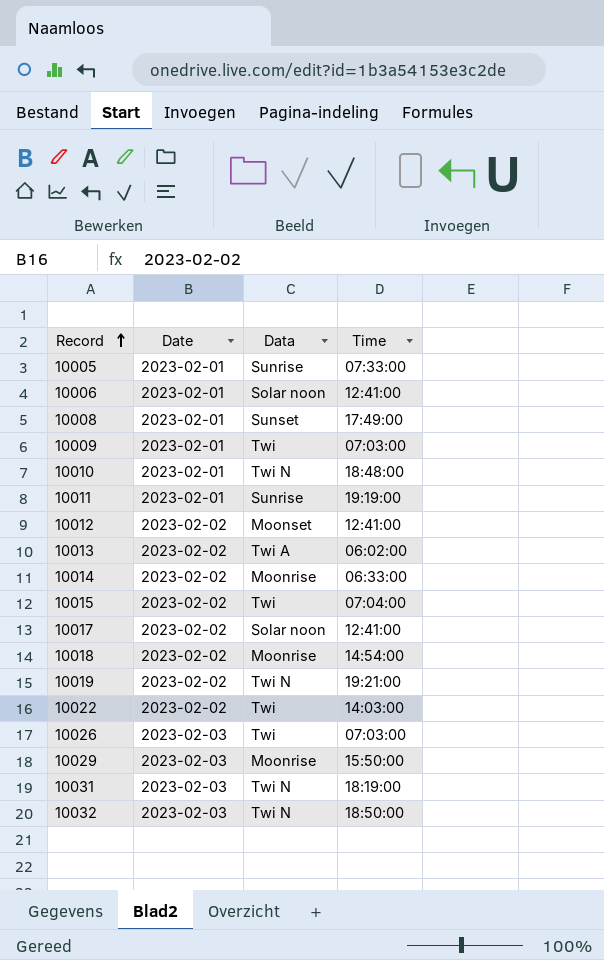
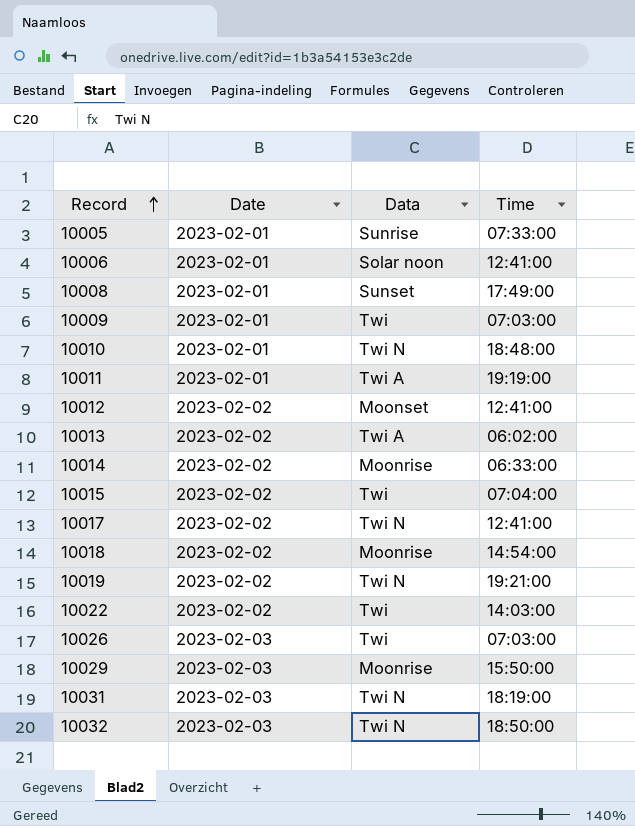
10011 | Data: Sunrise -> Twi A
10017 | Data: Solar noon -> Twi N

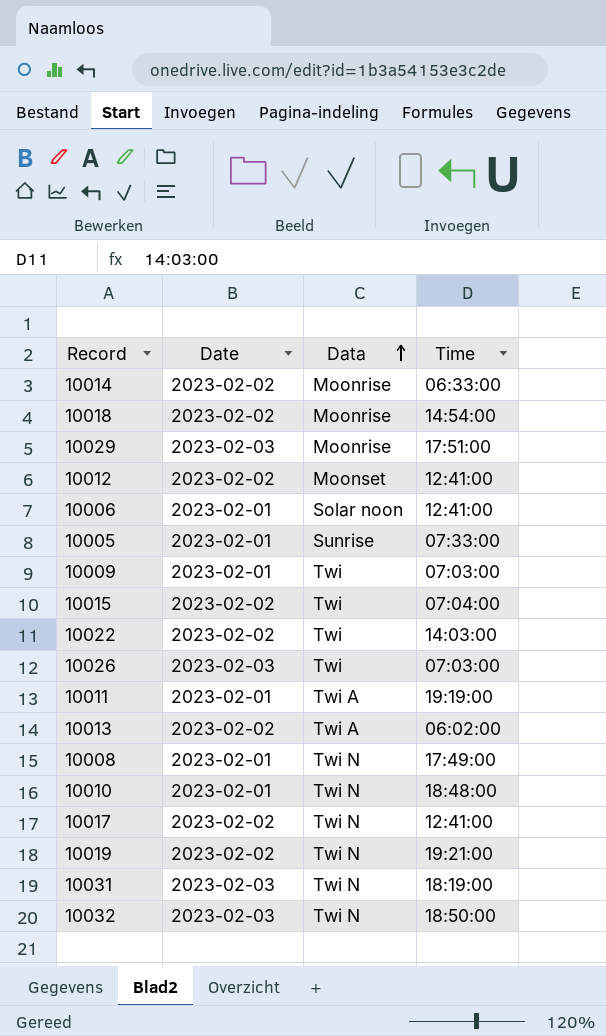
row order: Record ascending -> Data ascending
10029 | Time: 15:50:00 -> 17:51:00
10008 | Data: Sunset -> Twi N

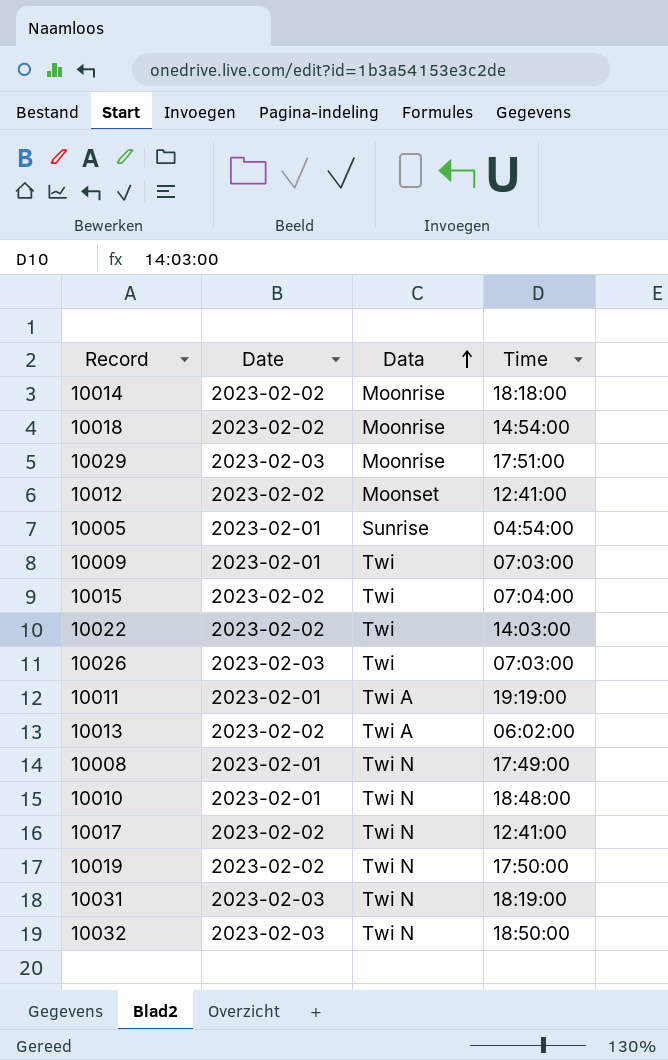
row 10006: 2023-02-01 | Solar noon | 12:41:00 -> none
10014 | Time: 06:33:00 -> 18:18:00
10005 | Time: 07:33:00 -> 04:54:00
10019 | Time: 19:21:00 -> 17:50:00

